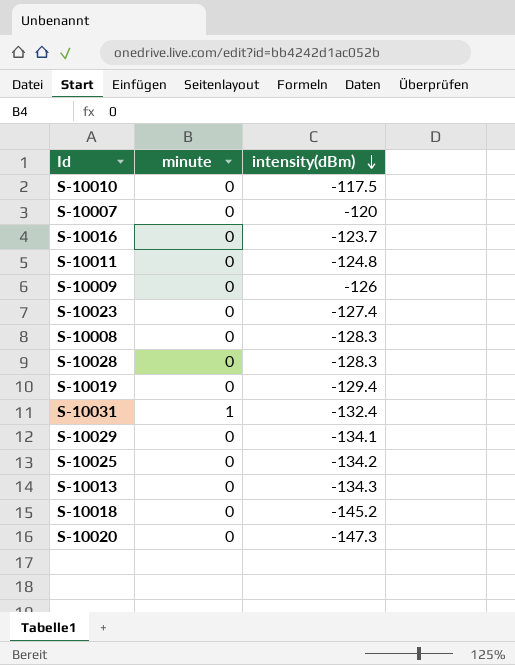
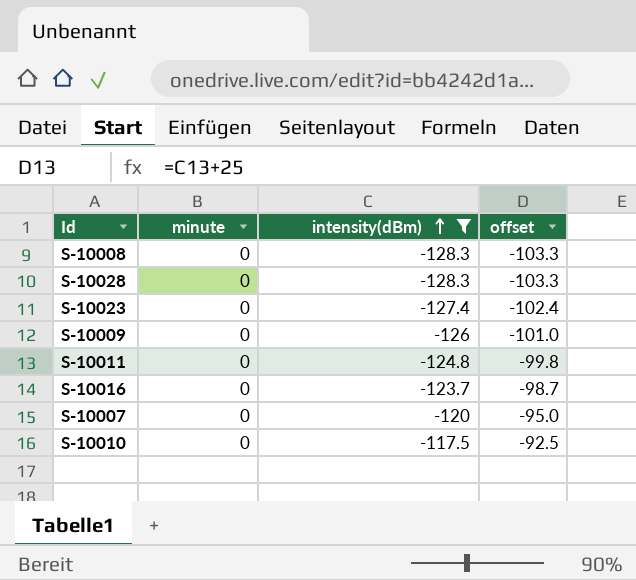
filter: none -> intensity(dBm) >= -128.3
row order: intensity(dBm) descending -> intensity(dBm) ascending
column offset | formula: none -> [intensity(dBm)] + 25

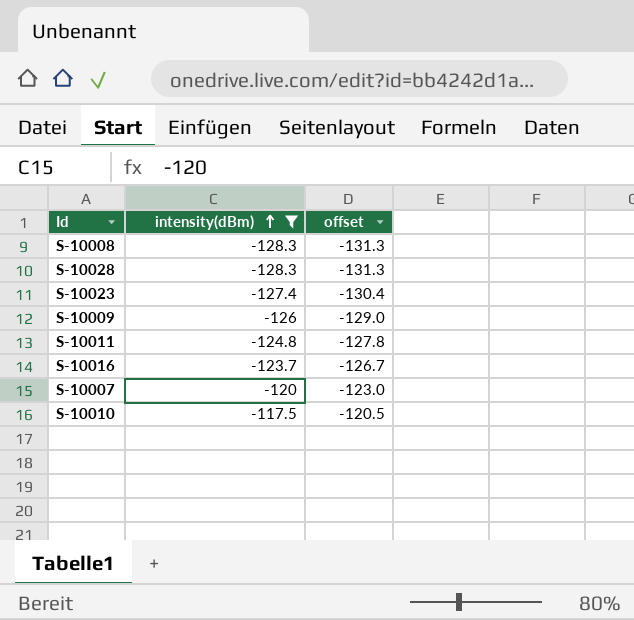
column minute | position: 2 -> none
column offset | formula: [intensity(dBm)] + 25 -> [intensity(dBm)] - 3

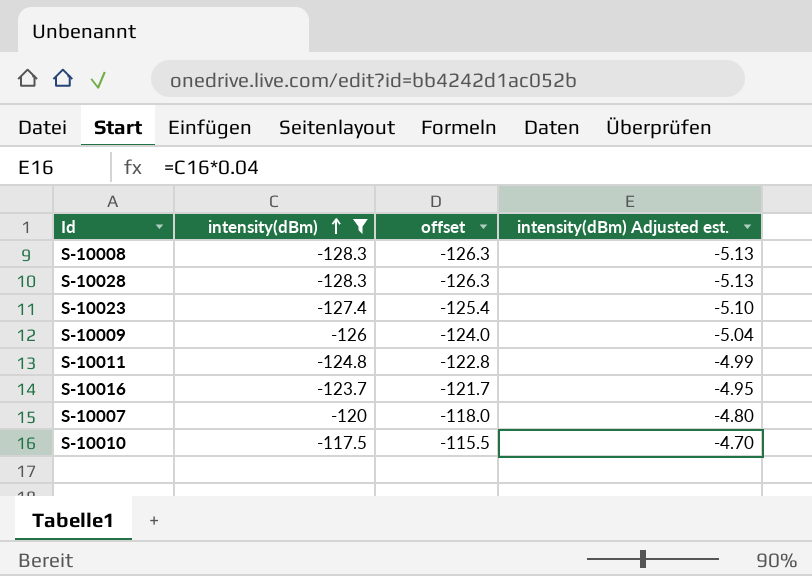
column offset | formula: [intensity(dBm)] - 3 -> [intensity(dBm)] + 2
column intensity(dBm) Adjusted est. | formula: none -> [intensity(dBm)] * 0.04

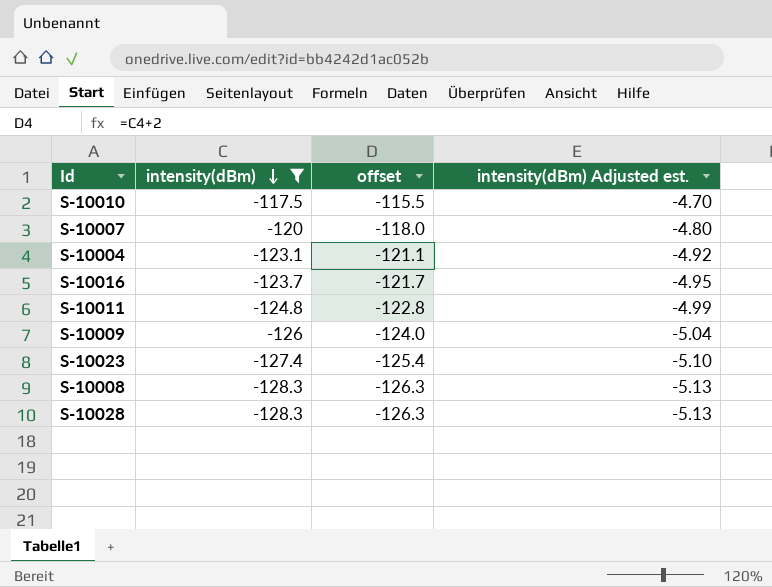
row order: intensity(dBm) ascending -> intensity(dBm) descending
row S-10004: none -> -123.1 | -121.1 | -4.92

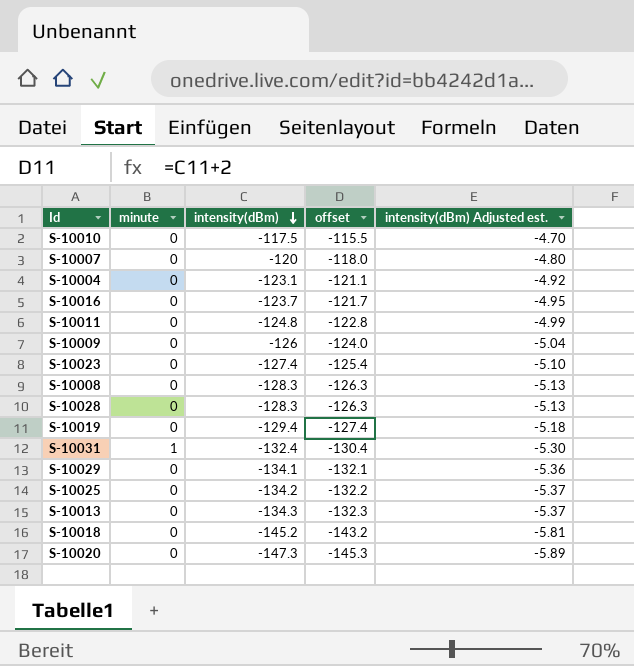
filter: intensity(dBm) >= -128.3 -> none
column minute | position: none -> 2

